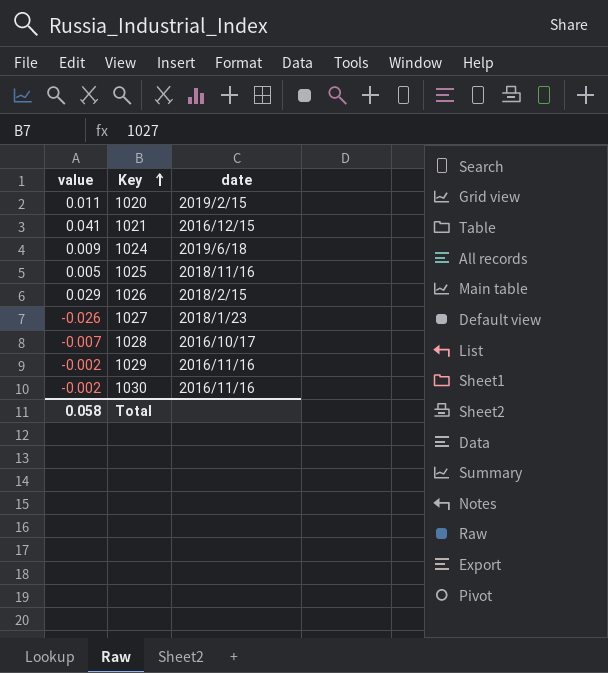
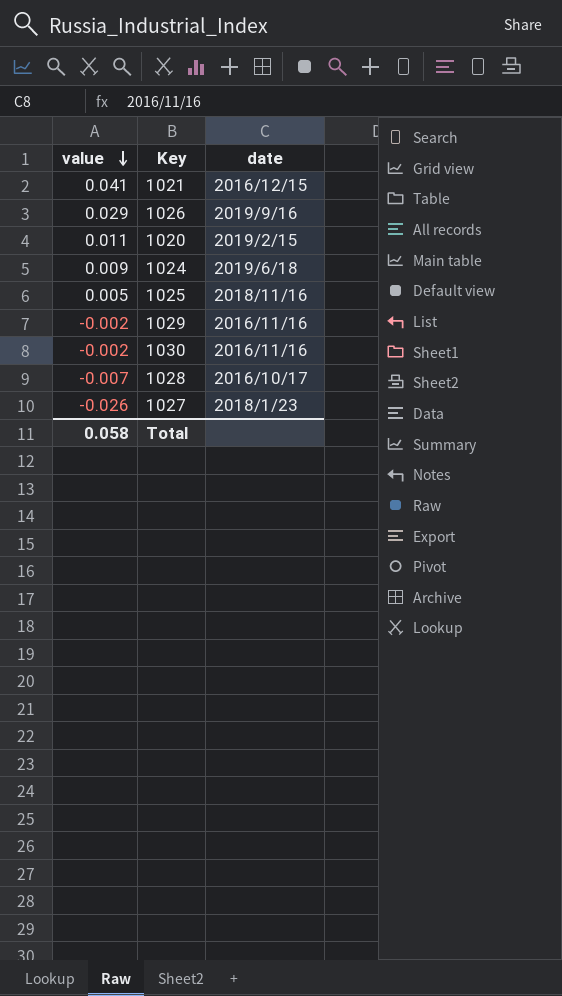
row order: Key ascending -> value descending
1026 | date: 2018/2/15 -> 2019/9/16

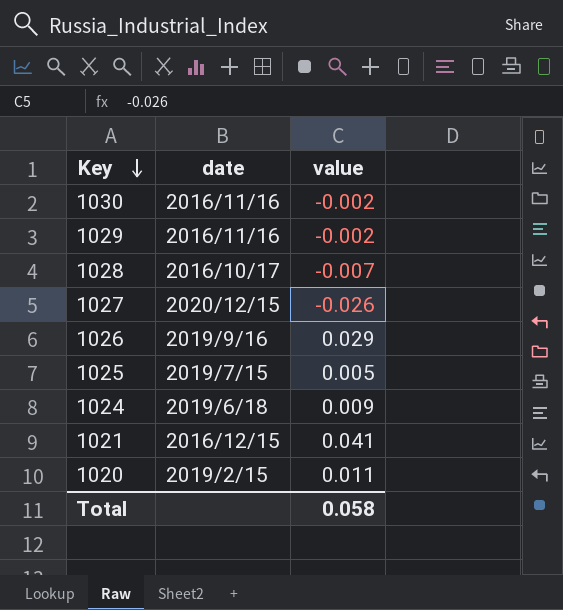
row order: value descending -> Key descending
column value | position: 1 -> 3
1027 | date: 2018/1/23 -> 2020/12/15
1025 | date: 2018/11/16 -> 2019/7/15

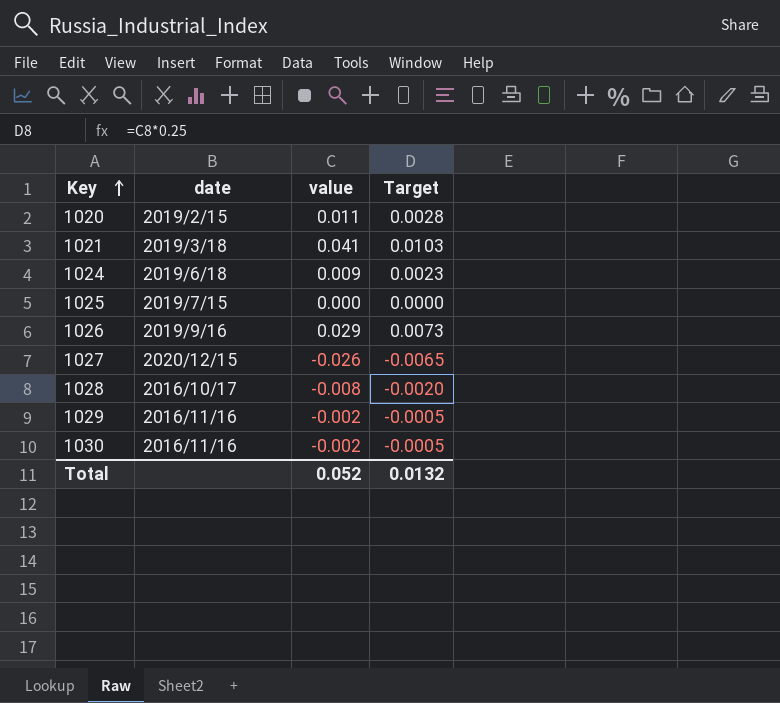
row order: Key descending -> Key ascending
column Target | formula: none -> [value] * 0.25
1021 | date: 2016/12/15 -> 2019/3/18
1025 | value: 0.005 -> 0.000
1028 | value: -0.007 -> -0.008
Total | value: 0.058 -> 0.052

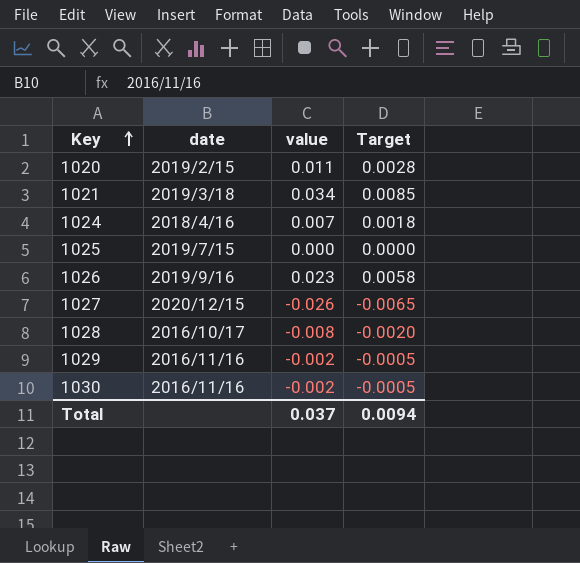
1021 | value: 0.041 -> 0.034
1021 | Target: 0.0103 -> 0.0085
1024 | date: 2019/6/18 -> 2018/4/16
1024 | value: 0.009 -> 0.007
1024 | Target: 0.0023 -> 0.0018
1026 | value: 0.029 -> 0.023
1026 | Target: 0.0073 -> 0.0058
Total | value: 0.052 -> 0.037
Total | Target: 0.0132 -> 0.0094

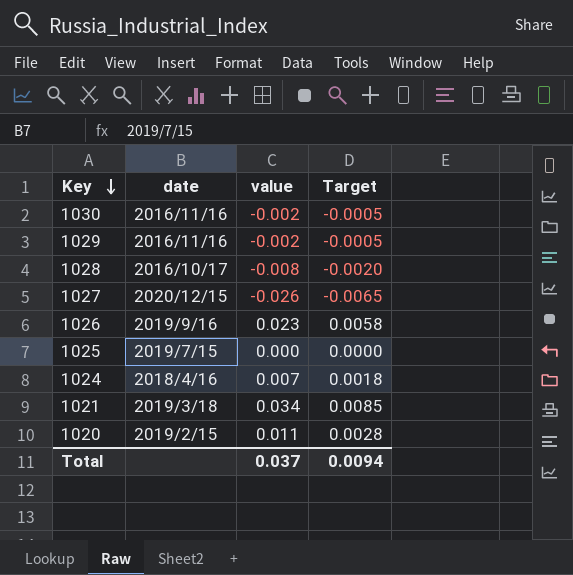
row order: Key ascending -> Key descending

